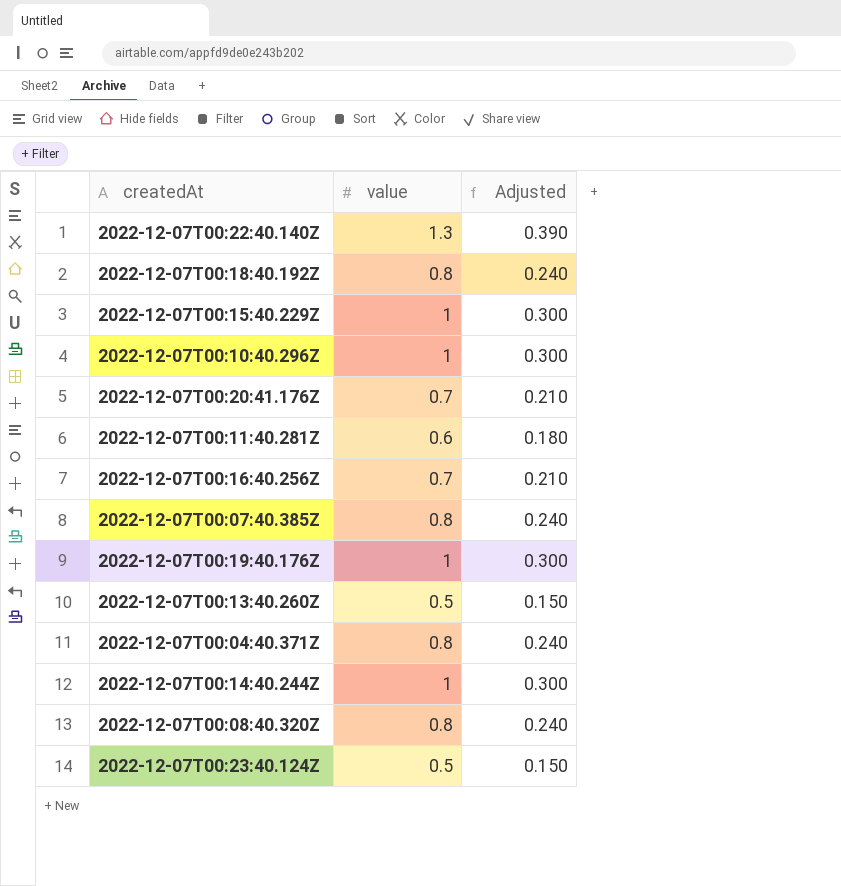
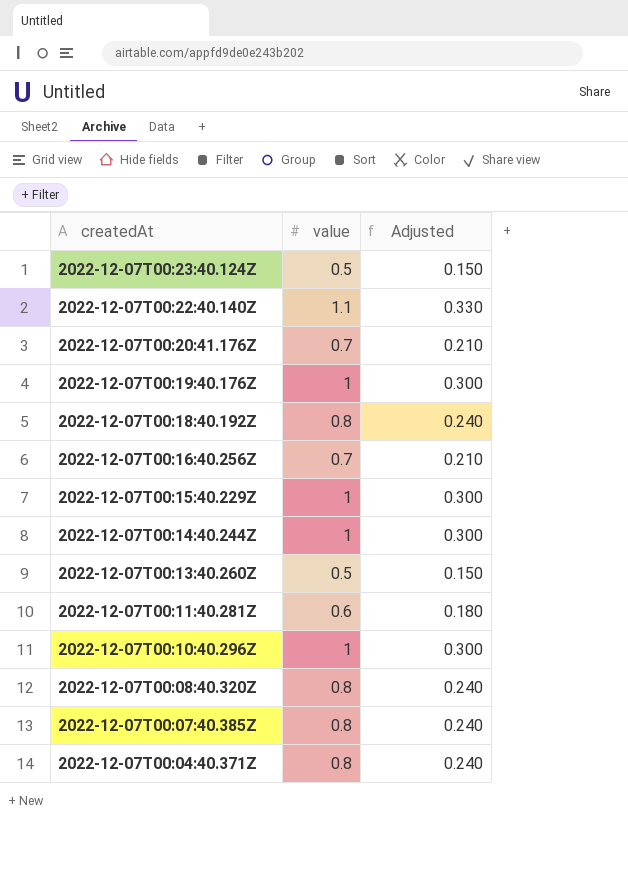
row order: none -> createdAt descending
2022-12-07T00:22:40.140Z | value: 1.3 -> 1.1
2022-12-07T00:22:40.140Z | Adjusted: 0.390 -> 0.330

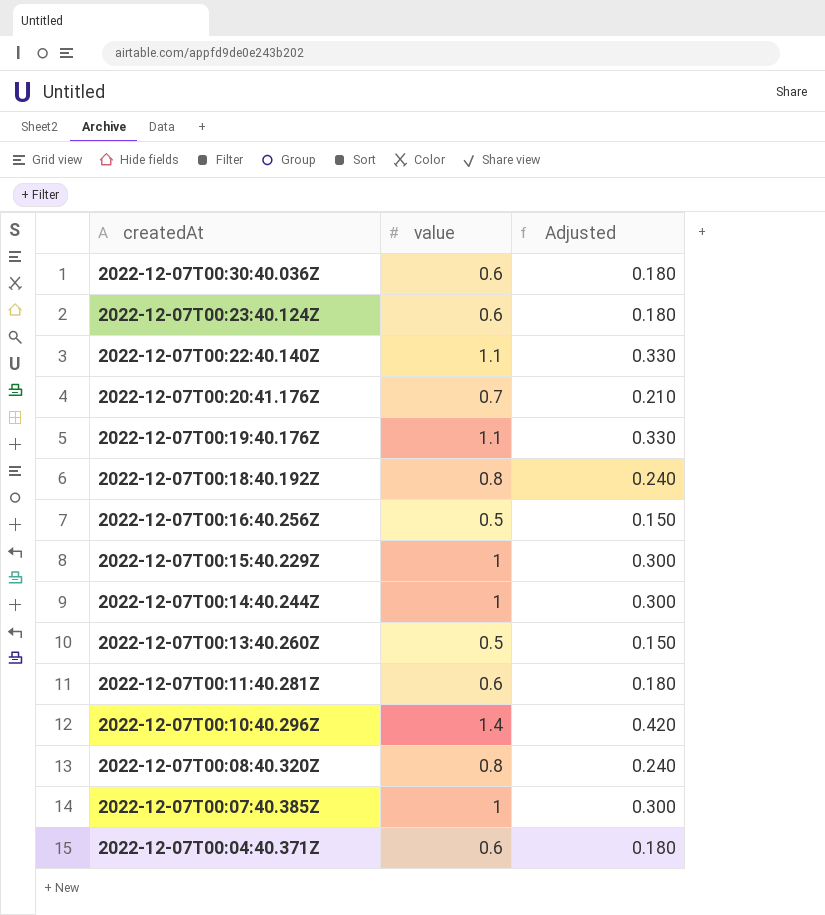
row 2022-12-07T00:30:40.036Z: none -> 0.6 | 0.180
2022-12-07T00:23:40.124Z | value: 0.5 -> 0.6
2022-12-07T00:23:40.124Z | Adjusted: 0.150 -> 0.180
2022-12-07T00:19:40.176Z | value: 1 -> 1.1
2022-12-07T00:19:40.176Z | Adjusted: 0.300 -> 0.330
2022-12-07T00:16:40.256Z | value: 0.7 -> 0.5
2022-12-07T00:16:40.256Z | Adjusted: 0.210 -> 0.150
2022-12-07T00:10:40.296Z | value: 1 -> 1.4
2022-12-07T00:10:40.296Z | Adjusted: 0.300 -> 0.420
2022-12-07T00:07:40.385Z | value: 0.8 -> 1
2022-12-07T00:07:40.385Z | Adjusted: 0.240 -> 0.300
2022-12-07T00:04:40.371Z | value: 0.8 -> 0.6
2022-12-07T00:04:40.371Z | Adjusted: 0.240 -> 0.180

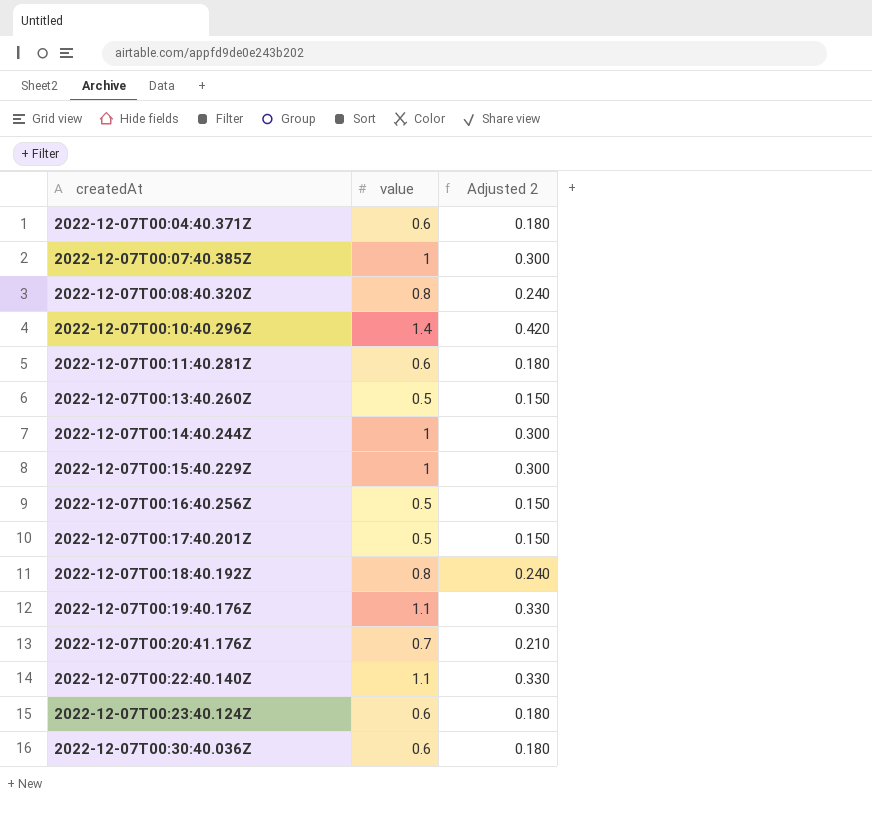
row order: createdAt descending -> createdAt ascending
column name: Adjusted -> Adjusted 2
row 2022-12-07T00:17:40.201Z: none -> 0.5 | 0.150

